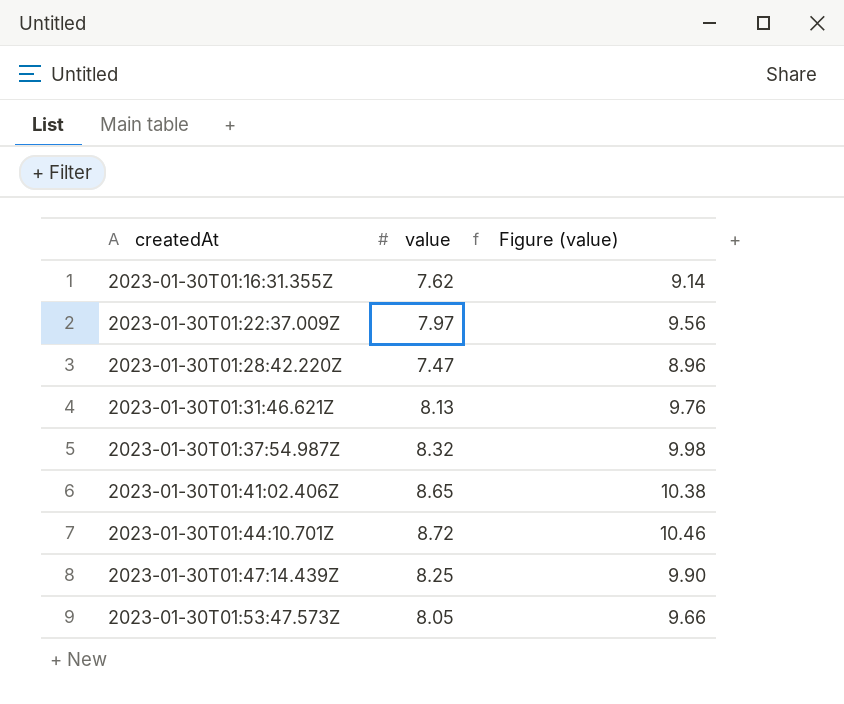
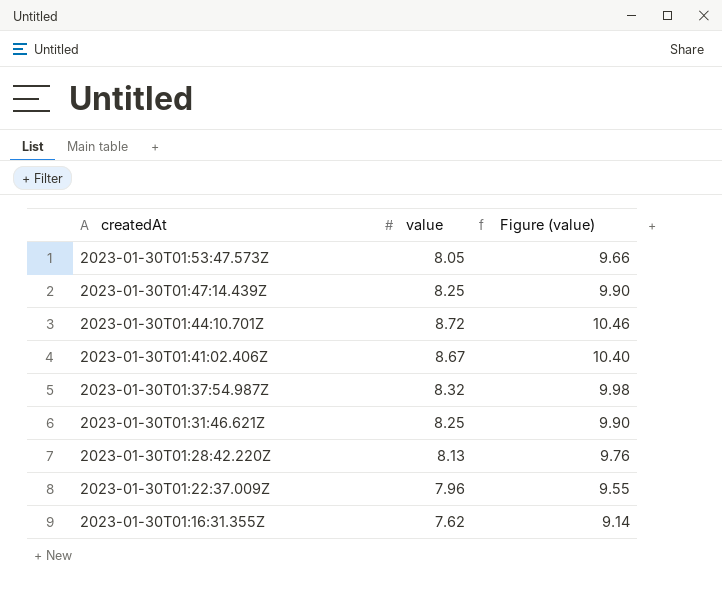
row order: createdAt ascending -> createdAt descending
2023-01-30T01:41:02.406Z | value: 8.65 -> 8.67
2023-01-30T01:41:02.406Z | Figure (value): 10.38 -> 10.40
2023-01-30T01:31:46.621Z | value: 8.13 -> 8.25
2023-01-30T01:31:46.621Z | Figure (value): 9.76 -> 9.90
2023-01-30T01:28:42.220Z | value: 7.47 -> 8.13
2023-01-30T01:28:42.220Z | Figure (value): 8.96 -> 9.76
2023-01-30T01:22:37.009Z | value: 7.97 -> 7.96
2023-01-30T01:22:37.009Z | Figure (value): 9.56 -> 9.55

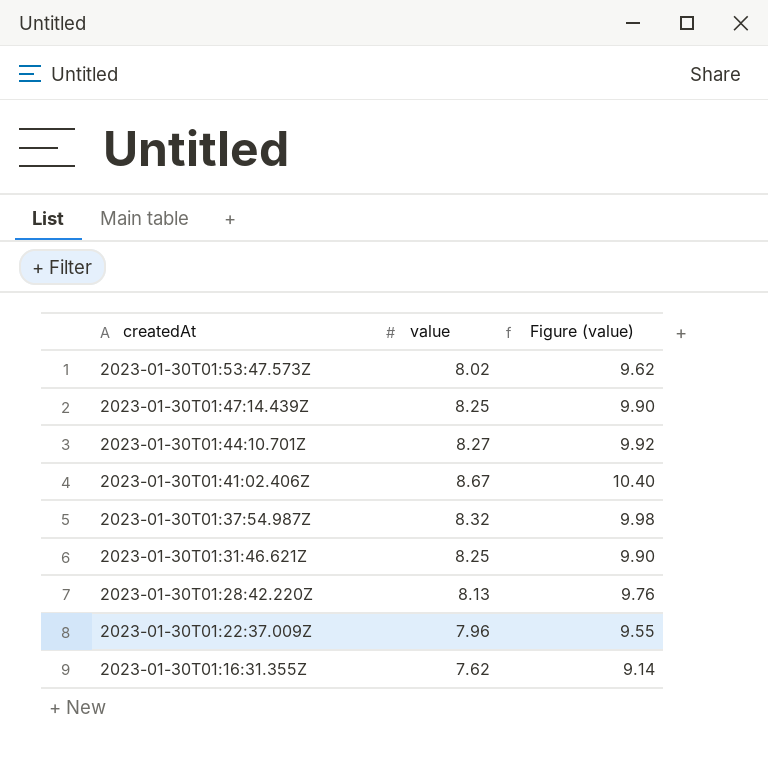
2023-01-30T01:53:47.573Z | value: 8.05 -> 8.02
2023-01-30T01:53:47.573Z | Figure (value): 9.66 -> 9.62
2023-01-30T01:44:10.701Z | value: 8.72 -> 8.27
2023-01-30T01:44:10.701Z | Figure (value): 10.46 -> 9.92

